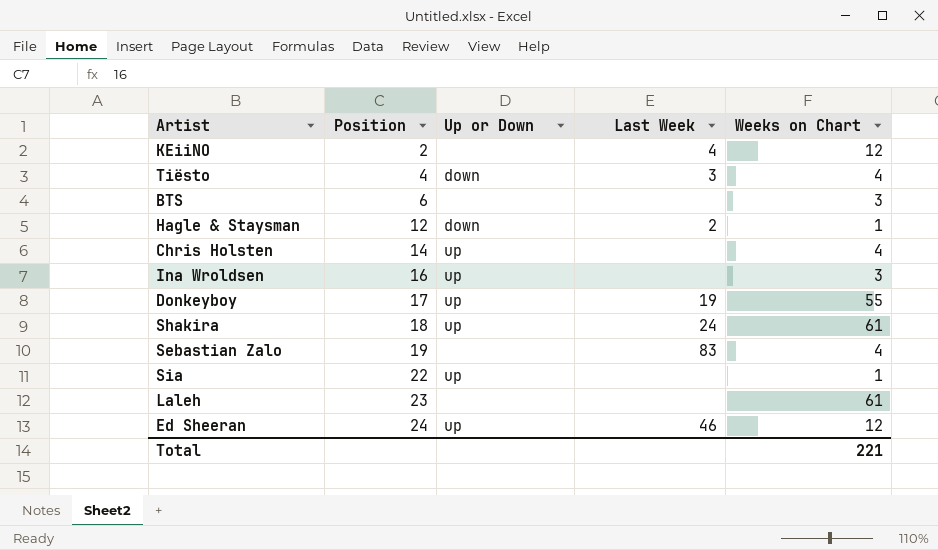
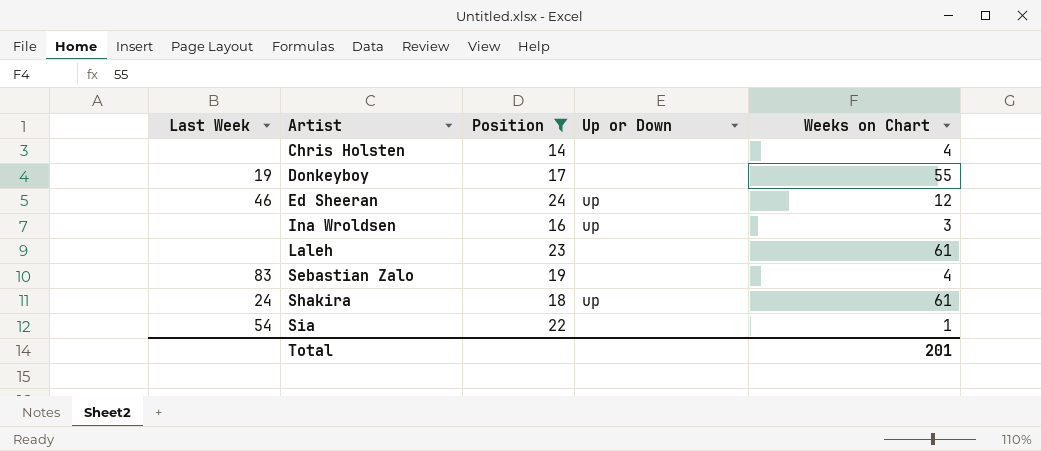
filter: none -> Position >= 14
row order: Position ascending -> Artist ascending
column Last Week | position: 4 -> 1
Chris Holsten | Up or Down: up -> none
Donkeyboy | Up or Down: up -> none
Sia | Last Week: none -> 54
Sia | Up or Down: up -> none
Total | Weeks on Chart: 221 -> 201

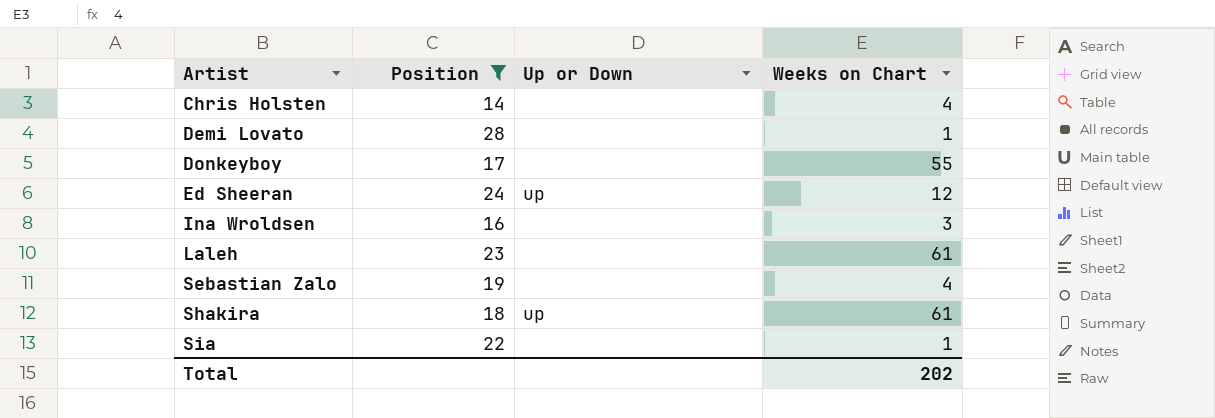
column Last Week | position: 1 -> none
row Demi Lovato: none -> 28 | none | 1
Ina Wroldsen | Up or Down: up -> none
Total | Weeks on Chart: 201 -> 202

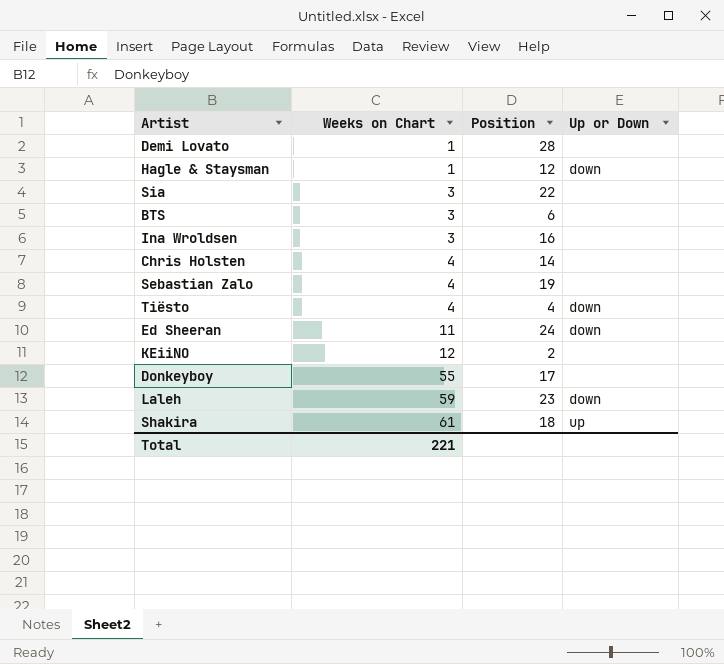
filter: Position >= 14 -> none
row order: Artist ascending -> Weeks on Chart ascending
column Weeks on Chart | position: 4 -> 2
Sia | Weeks on Chart: 1 -> 3
Ed Sheeran | Weeks on Chart: 12 -> 11
Ed Sheeran | Up or Down: up -> down
Laleh | Weeks on Chart: 61 -> 59
Laleh | Up or Down: none -> down
Total | Weeks on Chart: 202 -> 221

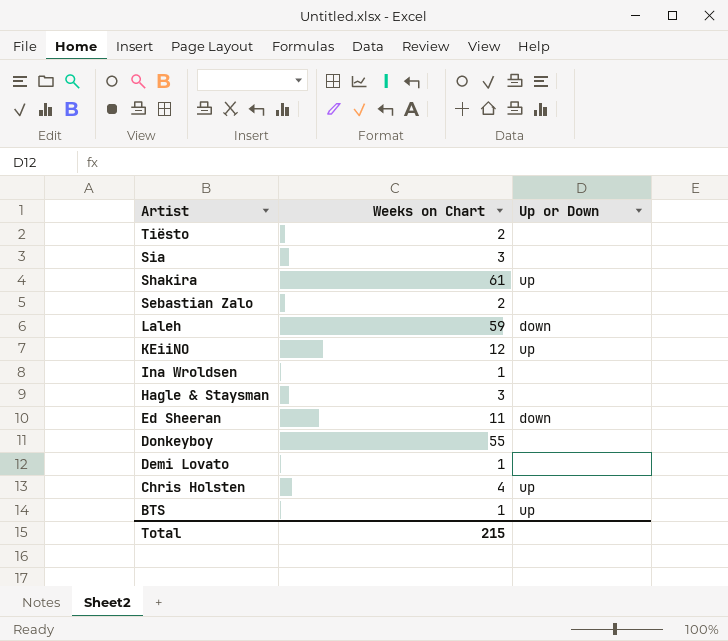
row order: Weeks on Chart ascending -> Artist descending
column Position | position: 3 -> none
Tiësto | Weeks on Chart: 4 -> 2
Tiësto | Up or Down: down -> none
Sebastian Zalo | Weeks on Chart: 4 -> 2
KEiiNO | Up or Down: none -> up
Ina Wroldsen | Weeks on Chart: 3 -> 1
Hagle & Staysman | Weeks on Chart: 1 -> 3
Hagle & Staysman | Up or Down: down -> none
Chris Holsten | Up or Down: none -> up
BTS | Weeks on Chart: 3 -> 1
BTS | Up or Down: none -> up
Total | Weeks on Chart: 221 -> 215

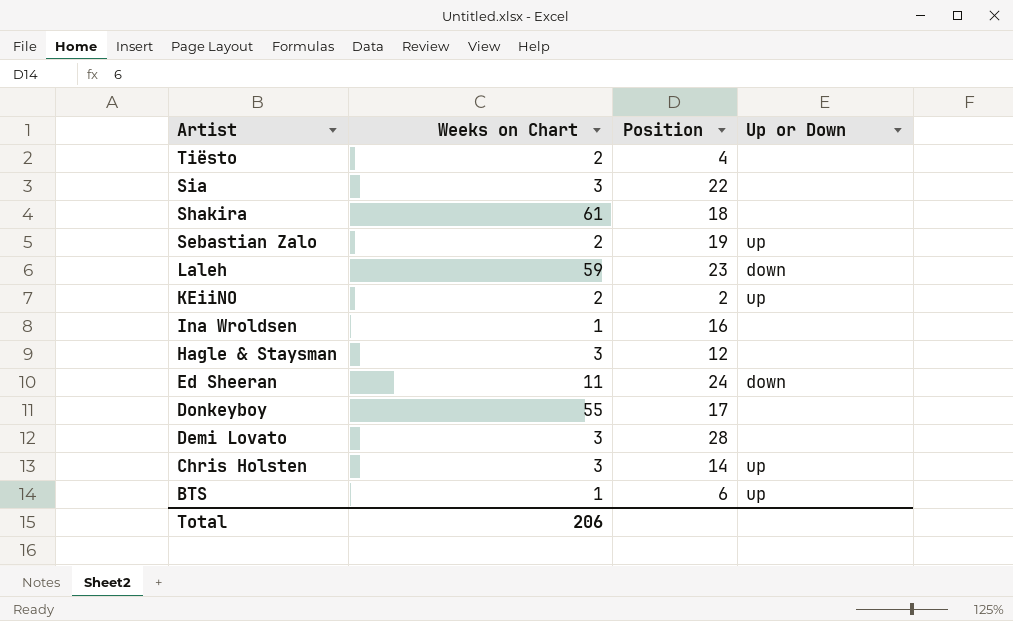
column Position | position: none -> 3
Shakira | Up or Down: up -> none
Sebastian Zalo | Up or Down: none -> up
KEiiNO | Weeks on Chart: 12 -> 2
Demi Lovato | Weeks on Chart: 1 -> 3
Chris Holsten | Weeks on Chart: 4 -> 3
Total | Weeks on Chart: 215 -> 206

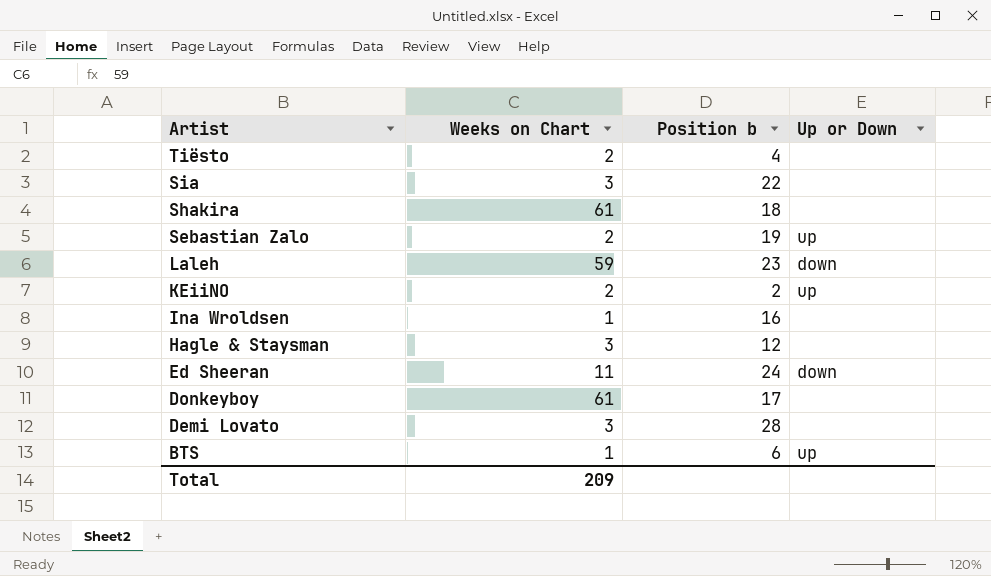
column name: Position -> Position b
row Chris Holsten: 3 | 14 | up -> none
Donkeyboy | Weeks on Chart: 55 -> 61
Total | Weeks on Chart: 206 -> 209

